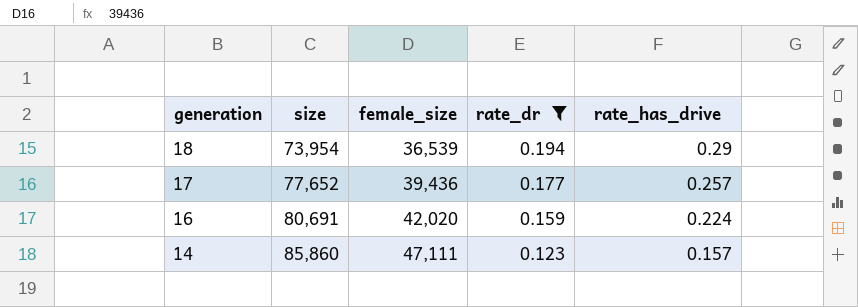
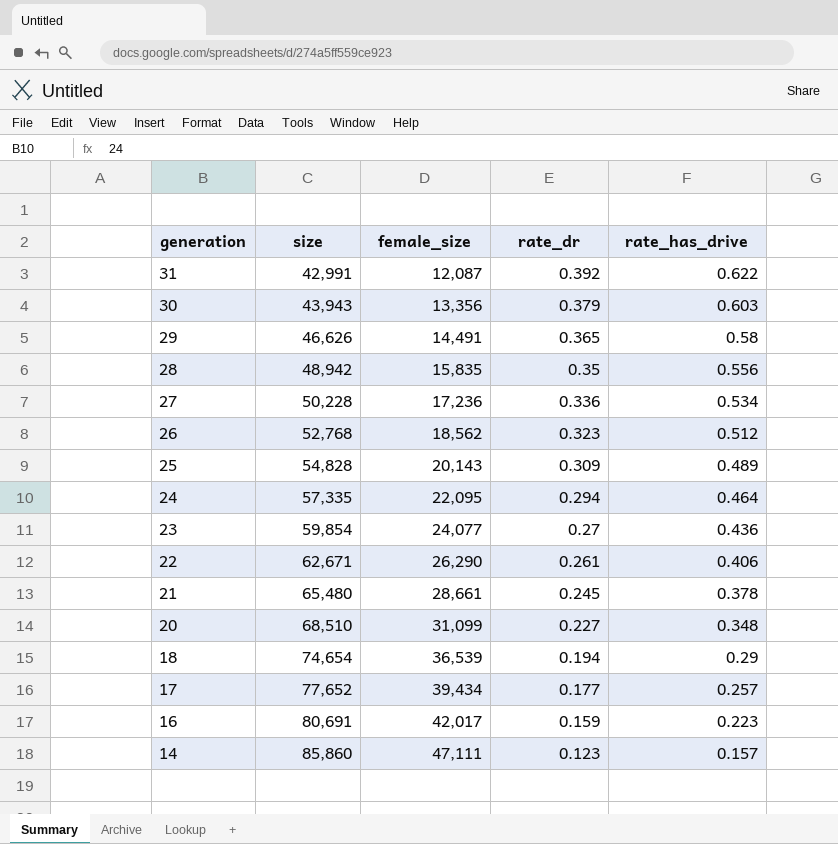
filter: rate_dr <= 0.194 -> none
18 | size: 73,954 -> 74,654
17 | female_size: 39,436 -> 39,434
16 | female_size: 42,020 -> 42,017
16 | rate_has_drive: 0.224 -> 0.223

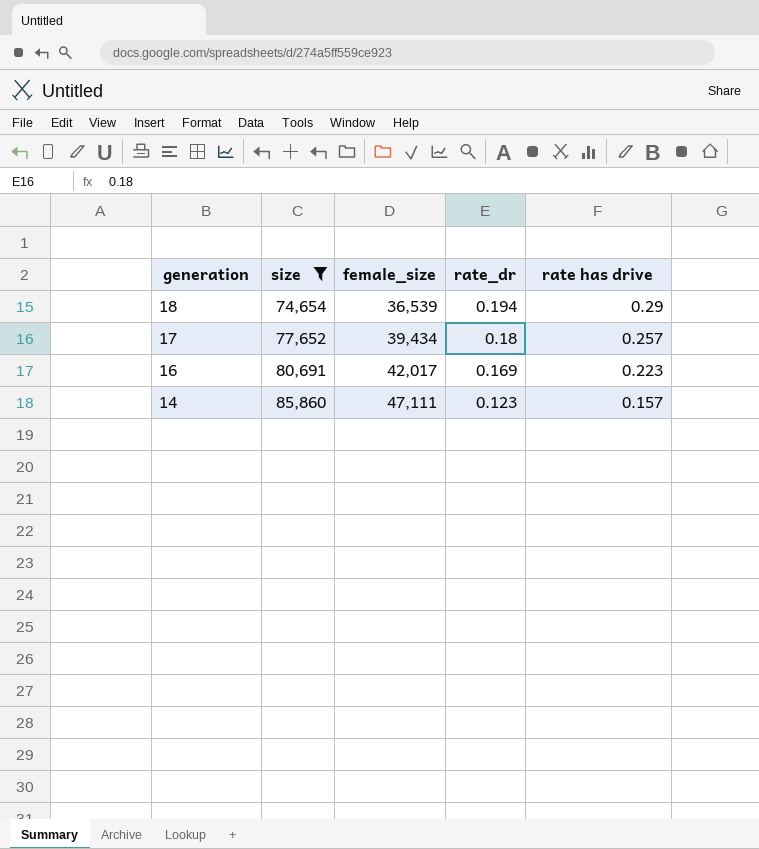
filter: none -> size >= 74,654
column name: rate_has_drive -> rate has drive
17 | rate_dr: 0.177 -> 0.18
16 | rate_dr: 0.159 -> 0.169

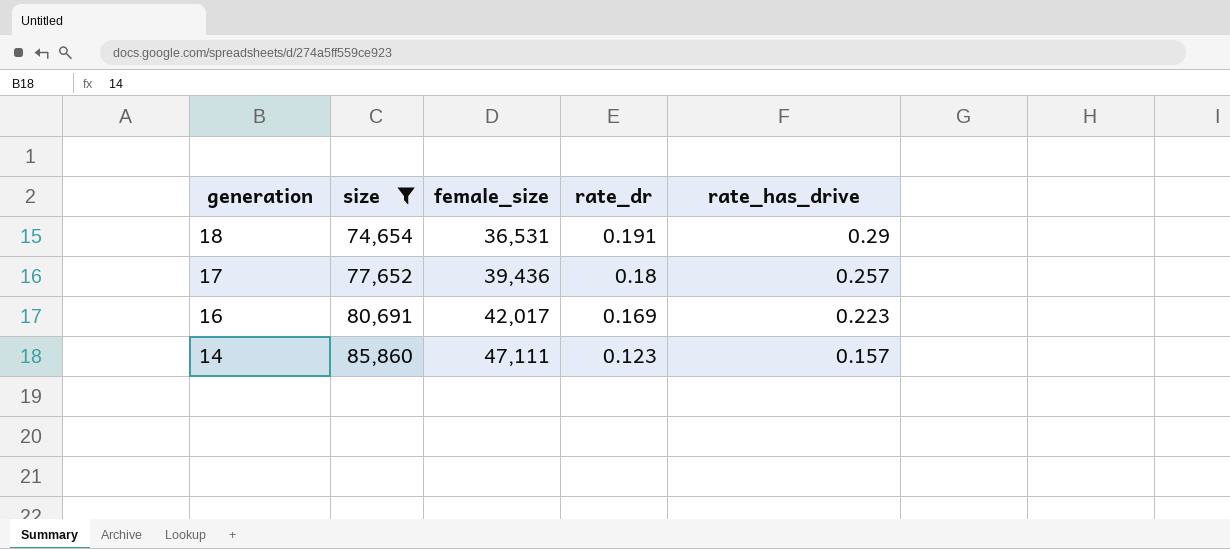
column name: rate has drive -> rate_has_drive
18 | female_size: 36,539 -> 36,531
18 | rate_dr: 0.194 -> 0.191
17 | female_size: 39,434 -> 39,436

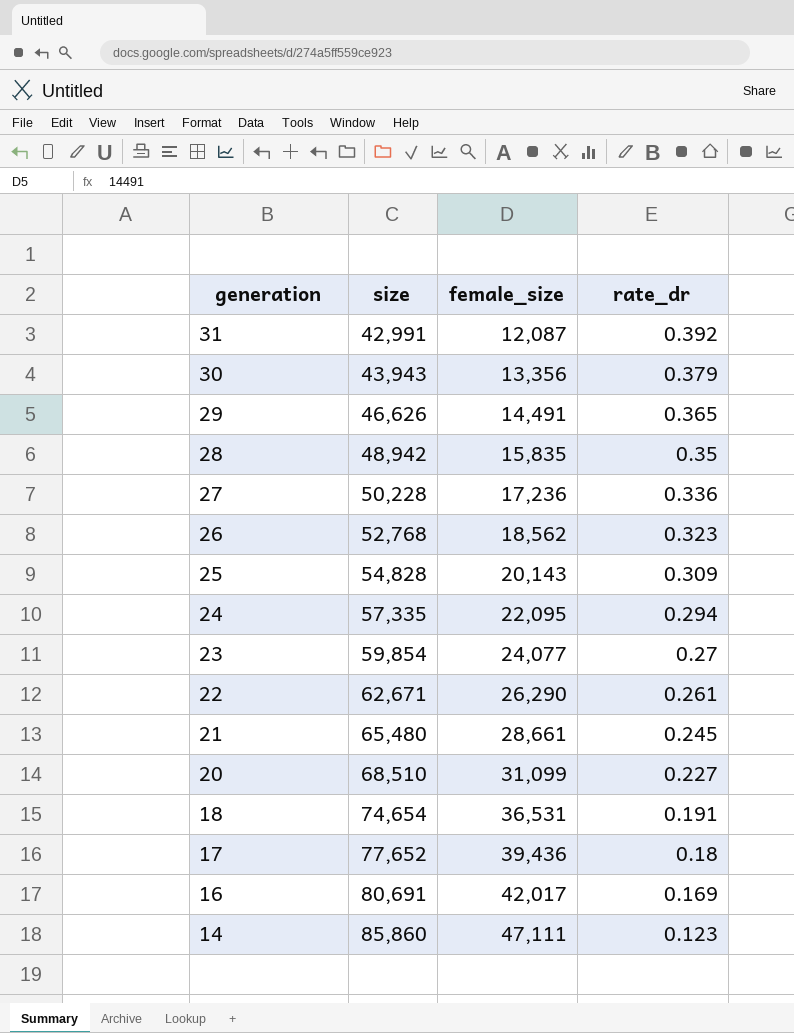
filter: size >= 74,654 -> none
column rate_has_drive | position: 5 -> none

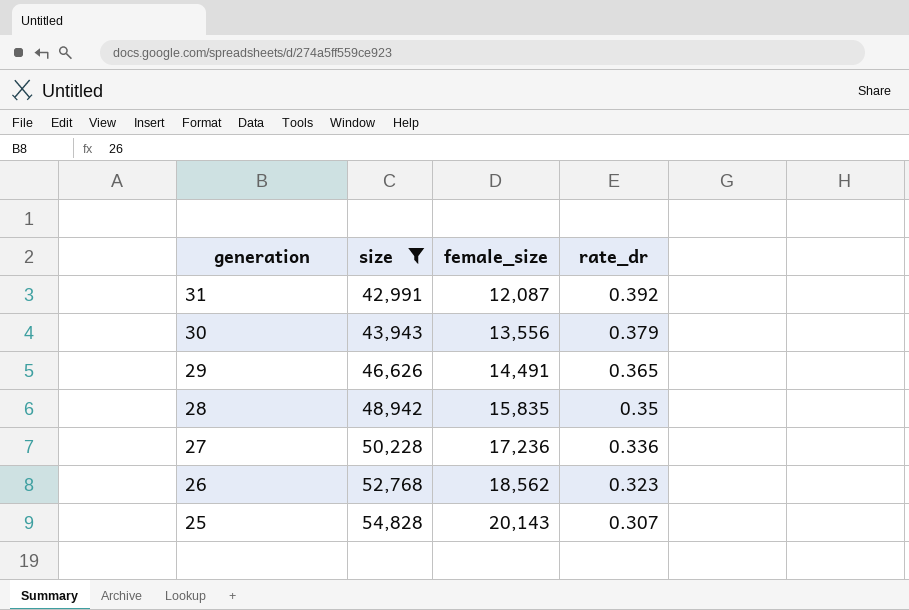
filter: none -> size <= 54,828
30 | female_size: 13,356 -> 13,556
25 | rate_dr: 0.309 -> 0.307

